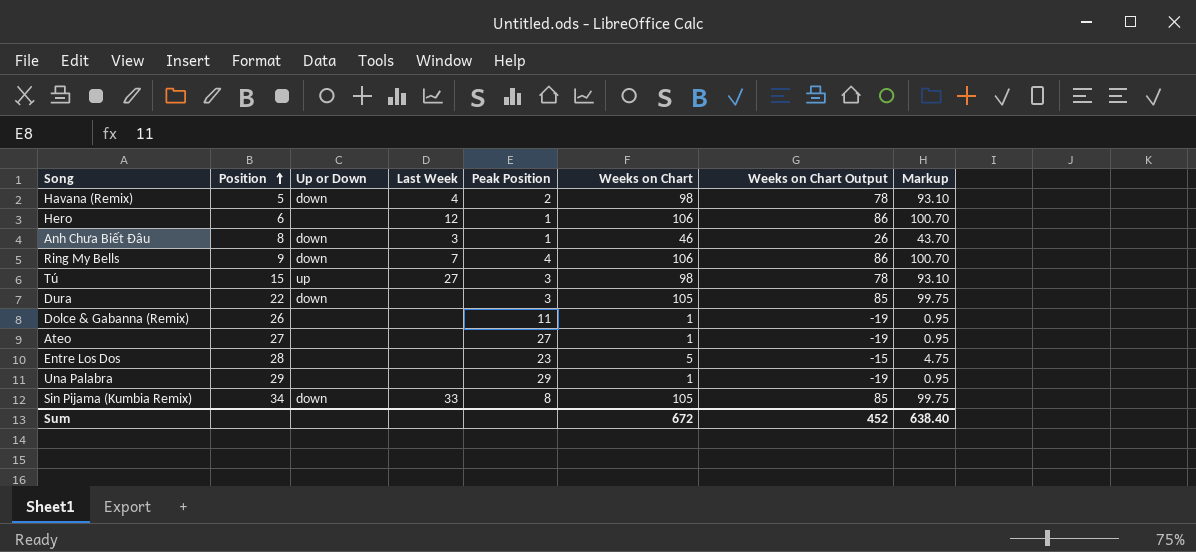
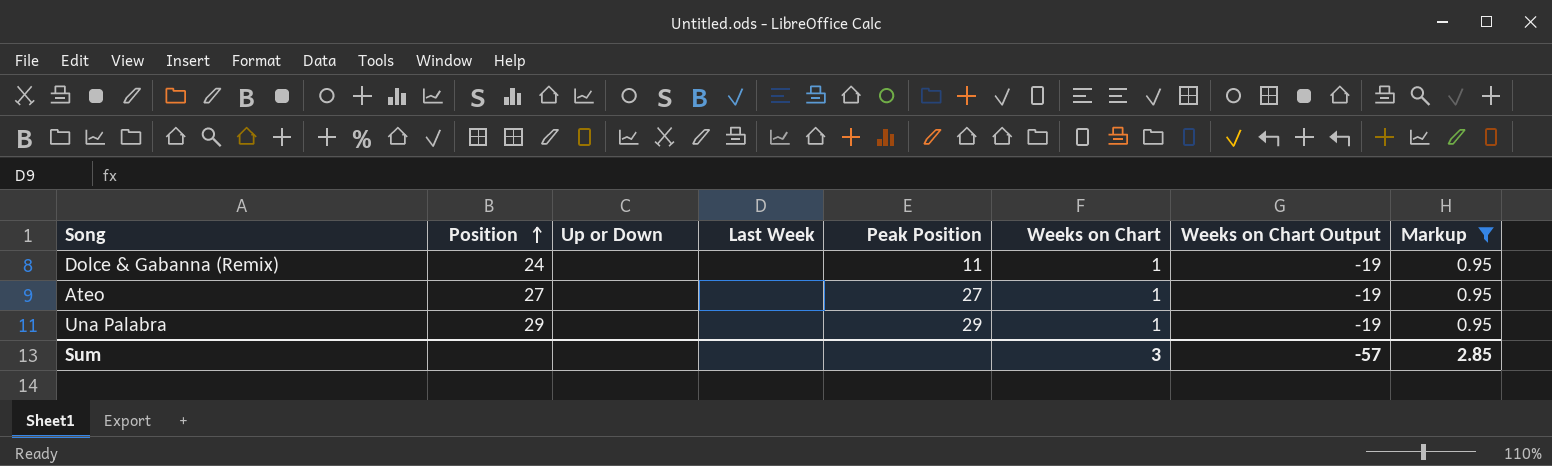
filter: none -> Markup = 0.95
Dolce & Gabanna (Remix) | Position: 26 -> 24
Sum | Weeks on Chart: 672 -> 3
Sum | Weeks on Chart Output: 452 -> -57
Sum | Markup: 638.40 -> 2.85

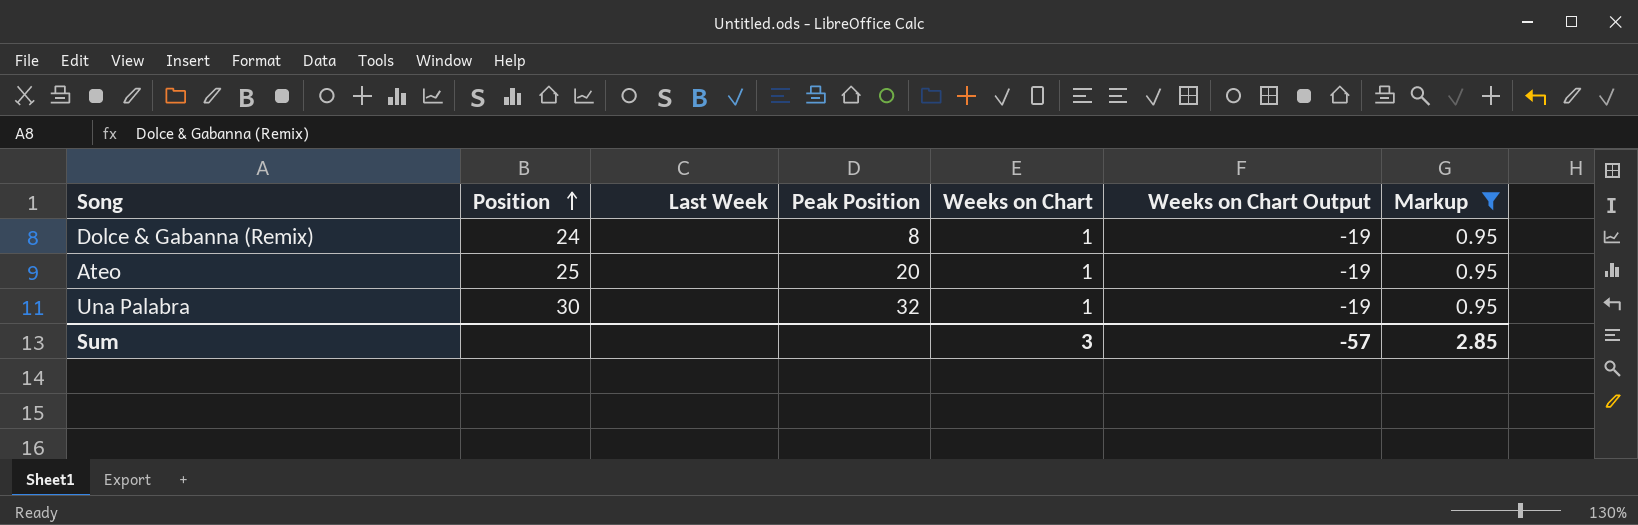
column Up or Down | position: 3 -> none
Dolce & Gabanna (Remix) | Peak Position: 11 -> 8
Ateo | Position: 27 -> 25
Ateo | Peak Position: 27 -> 20
Una Palabra | Position: 29 -> 30
Una Palabra | Peak Position: 29 -> 32

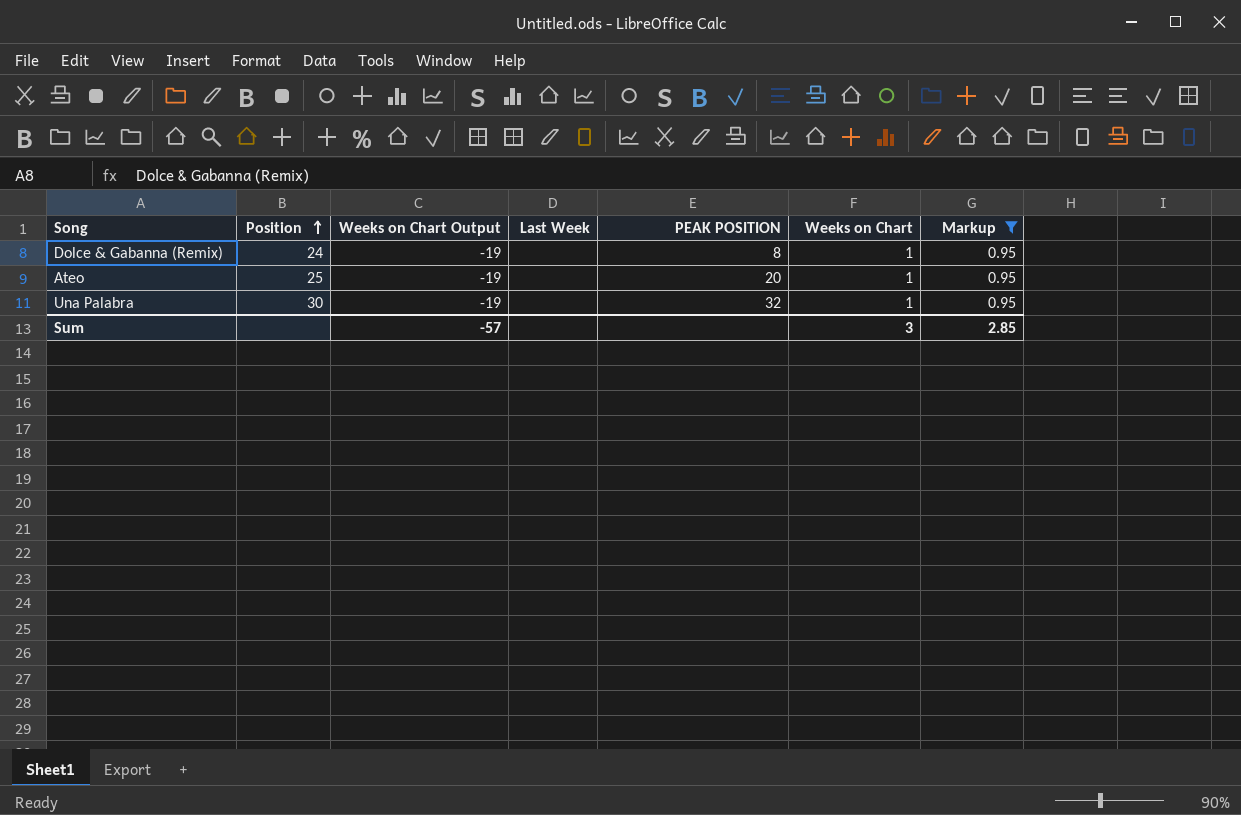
column Weeks on Chart Output | position: 6 -> 3
column name: Peak Position -> PEAK POSITION

